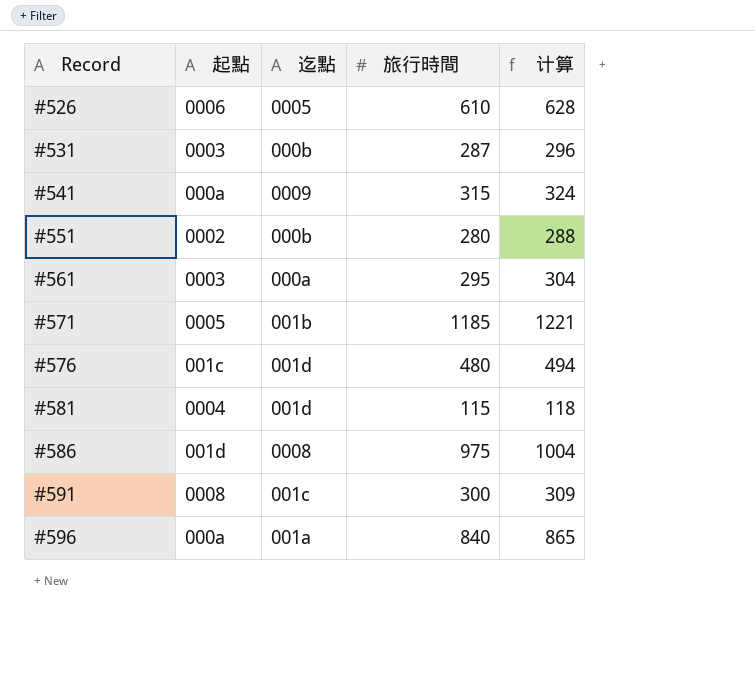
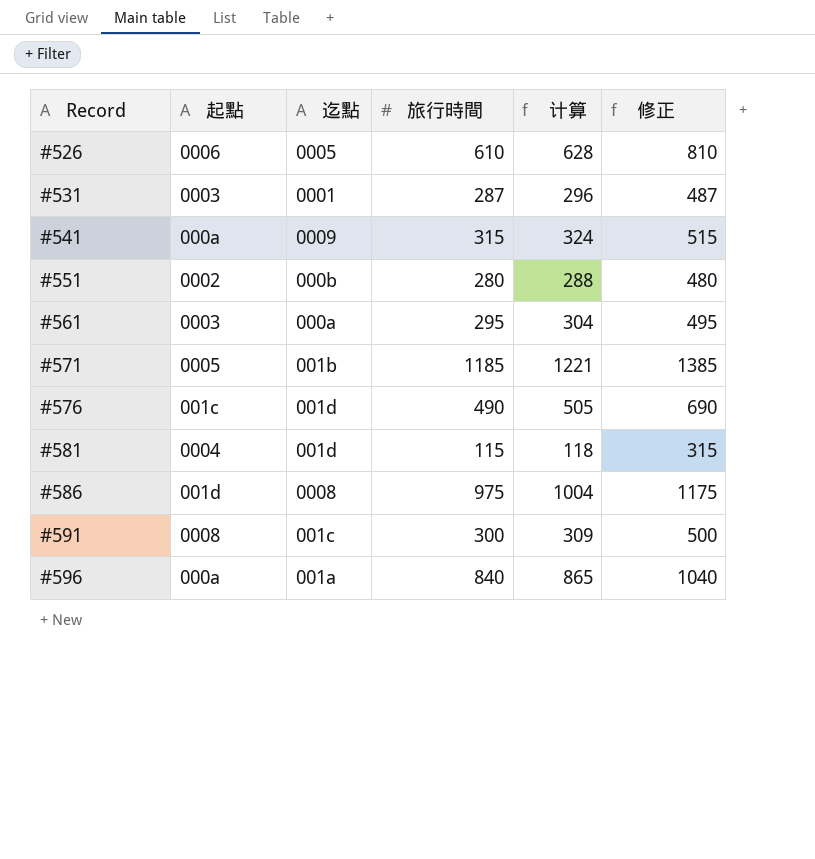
column 修正 | formula: none -> [旅行時間] + 200
#531 | 迄點: 000b -> 0001
#576 | 旅行時間: 480 -> 490
#576 | 计算: 494 -> 505

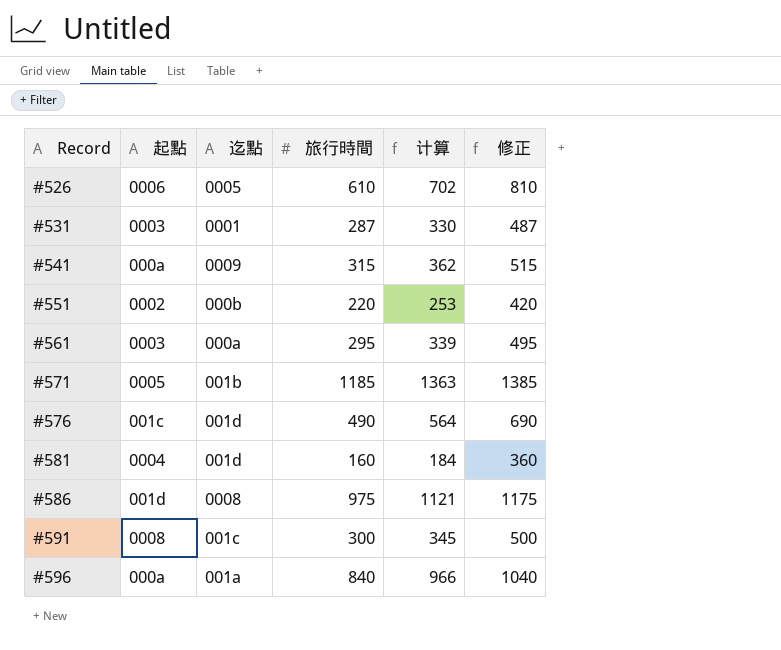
column 计算 | formula: [旅行時間] * 1.03 -> [旅行時間] * 1.15
#551 | 旅行時間: 280 -> 220
#551 | 修正: 480 -> 420
#581 | 旅行時間: 115 -> 160
#581 | 修正: 315 -> 360

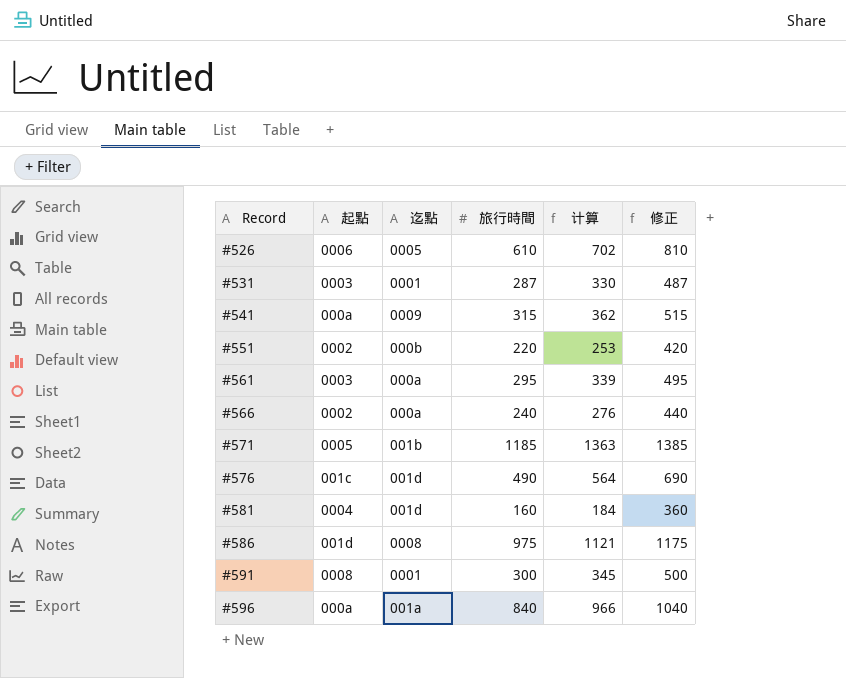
row #566: none -> 0002 | 000a | 240 | 276 | 440
#591 | 迄點: 001c -> 0001

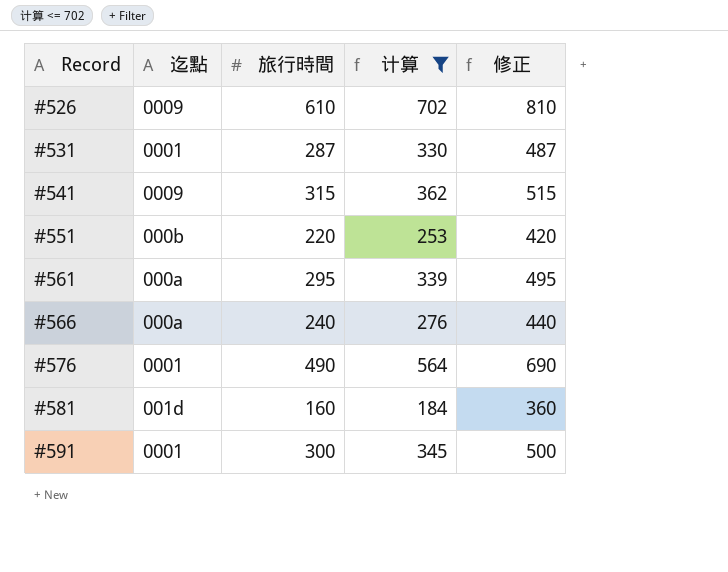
filter: none -> 计算 <= 702
column 起點 | position: 2 -> none
#526 | 迄點: 0005 -> 0009
#576 | 迄點: 001d -> 0001

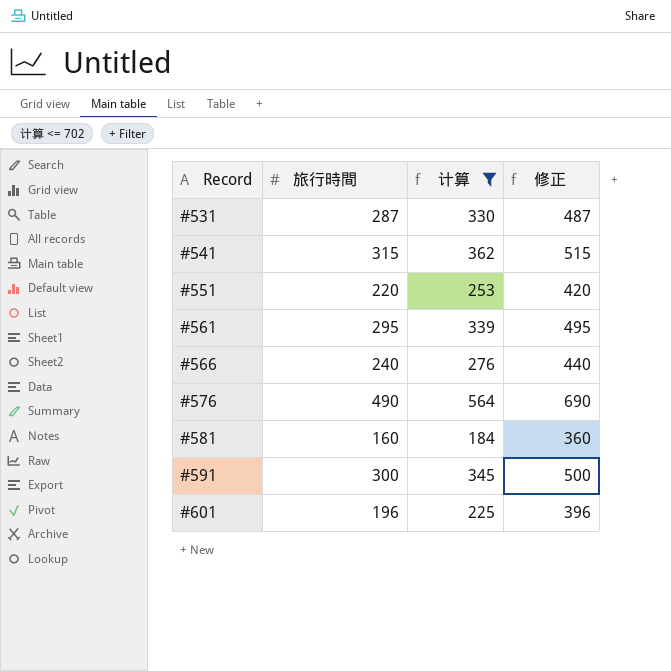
column 迄點 | position: 2 -> none
row #526: 0009 | 610 | 702 | 810 -> none
row #601: none -> 196 | 225 | 396

